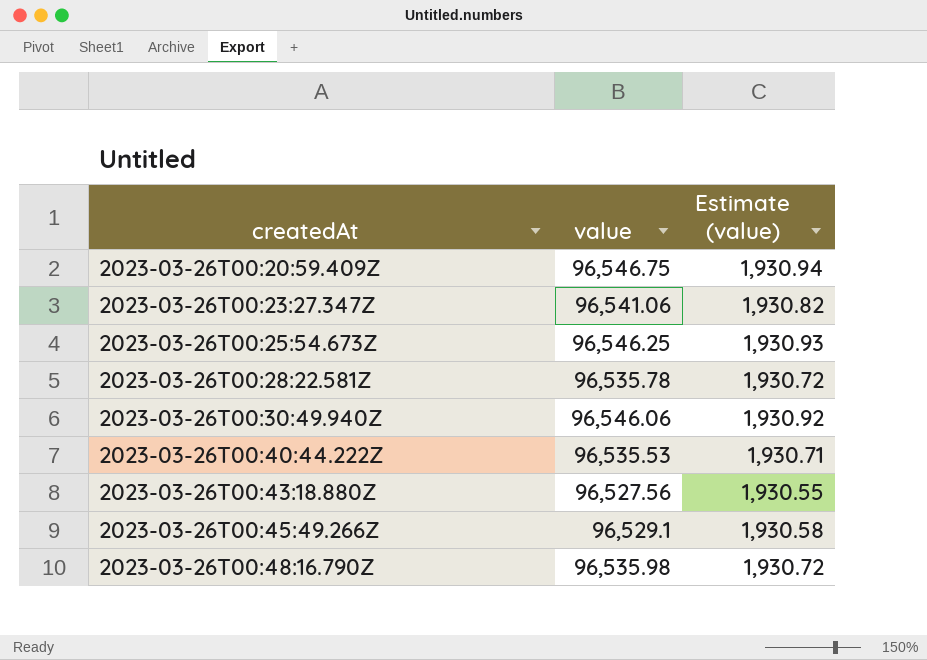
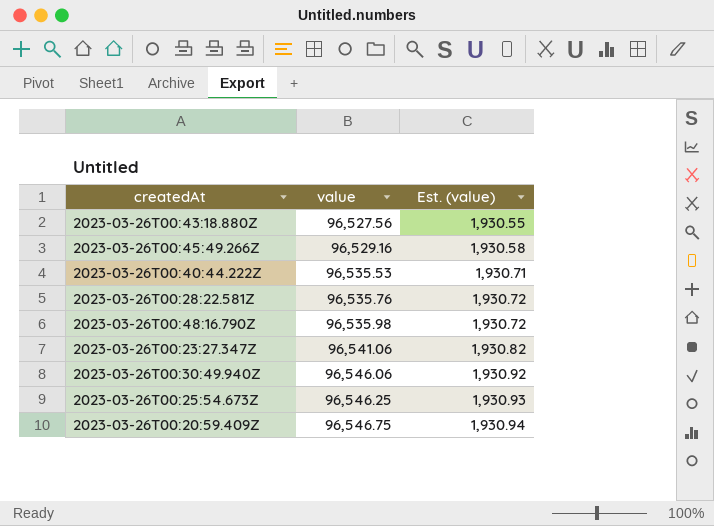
row order: createdAt ascending -> value ascending
column name: Estimate (value) -> Est. (value)
2023-03-26T00:45:49.266Z | value: 96,529.1 -> 96,529.16
2023-03-26T00:28:22.581Z | value: 96,535.78 -> 96,535.76

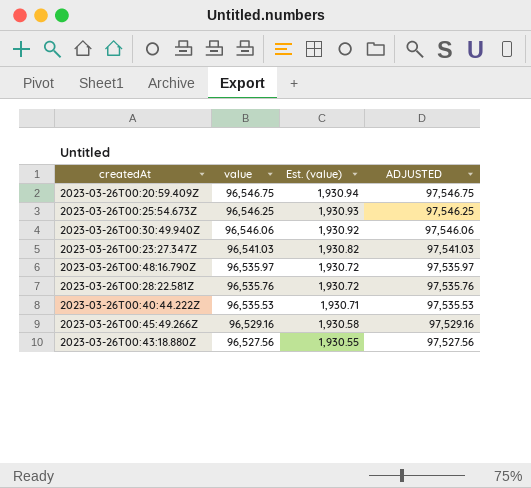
row order: value ascending -> value descending
column ADJUSTED | formula: none -> [value] + 1000
2023-03-26T00:23:27.347Z | value: 96,541.06 -> 96,541.03
2023-03-26T00:48:16.790Z | value: 96,535.98 -> 96,535.97

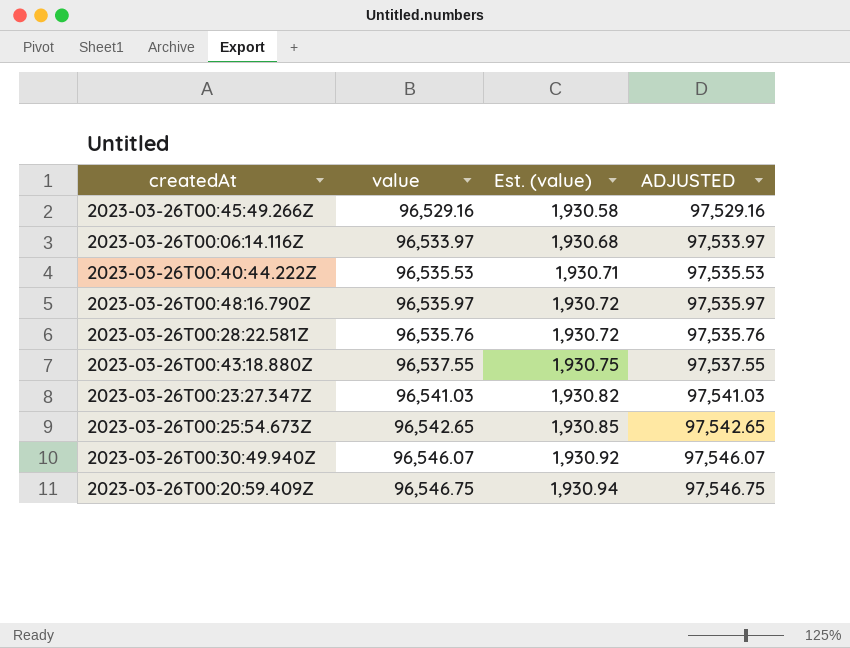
row order: value descending -> Est. (value) ascending
row 2023-03-26T00:06:14.116Z: none -> 96,533.97 | 1,930.68 | 97,533.97
2023-03-26T00:43:18.880Z | value: 96,527.56 -> 96,537.55
2023-03-26T00:43:18.880Z | Est. (value): 1,930.55 -> 1,930.75
2023-03-26T00:43:18.880Z | ADJUSTED: 97,527.56 -> 97,537.55
2023-03-26T00:25:54.673Z | value: 96,546.25 -> 96,542.65
2023-03-26T00:25:54.673Z | Est. (value): 1,930.93 -> 1,930.85
2023-03-26T00:25:54.673Z | ADJUSTED: 97,546.25 -> 97,542.65
2023-03-26T00:30:49.940Z | value: 96,546.06 -> 96,546.07
2023-03-26T00:30:49.940Z | ADJUSTED: 97,546.06 -> 97,546.07

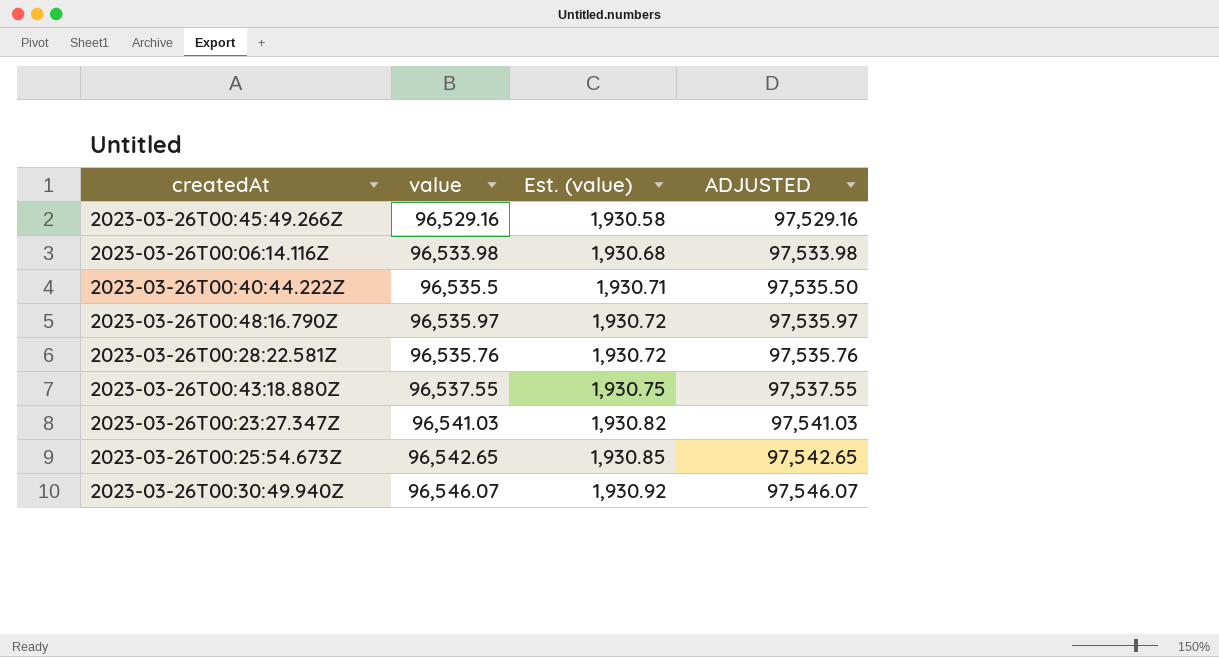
row 2023-03-26T00:20:59.409Z: 96,546.75 | 1,930.94 | 97,546.75 -> none
2023-03-26T00:06:14.116Z | value: 96,533.97 -> 96,533.98
2023-03-26T00:06:14.116Z | ADJUSTED: 97,533.97 -> 97,533.98
2023-03-26T00:40:44.222Z | value: 96,535.53 -> 96,535.5
2023-03-26T00:40:44.222Z | ADJUSTED: 97,535.53 -> 97,535.50

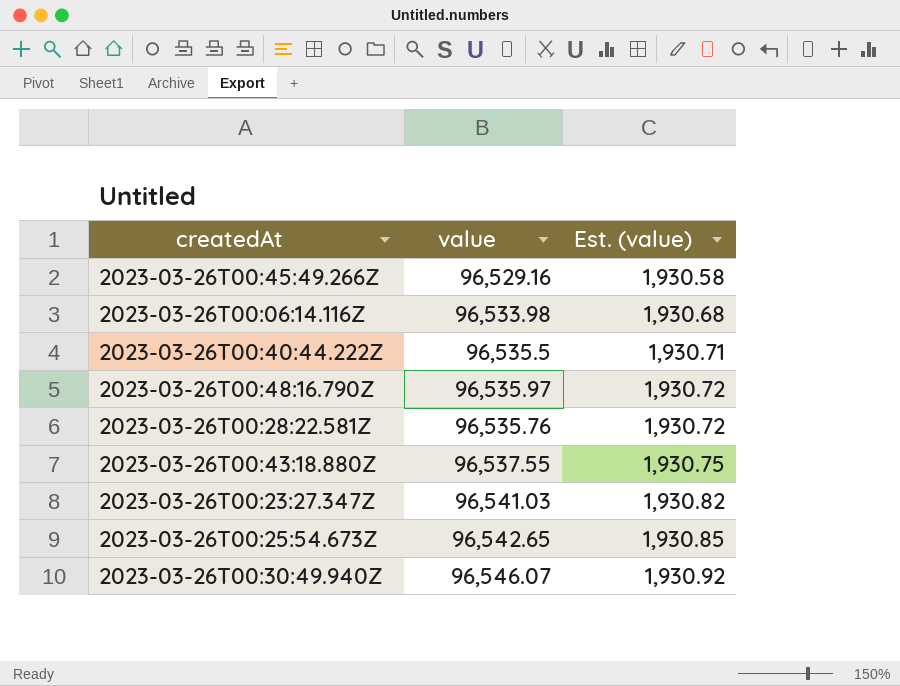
column ADJUSTED | formula: [value] + 1000 -> none

